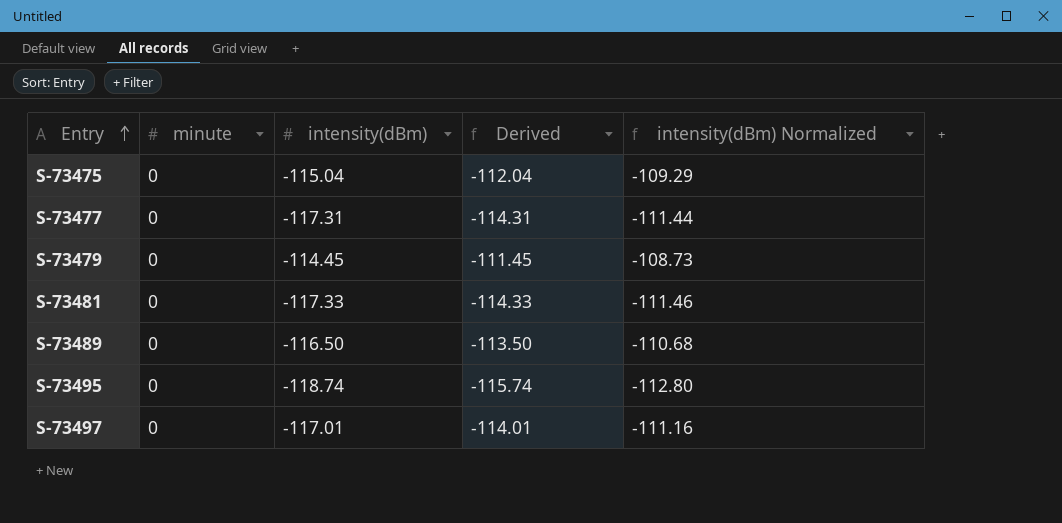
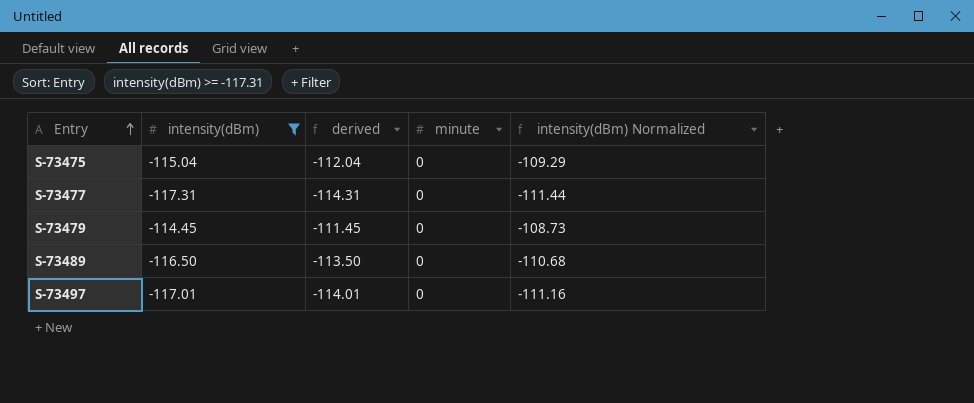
filter: none -> intensity(dBm) >= -117.31
column name: Derived -> derived
column minute | position: 2 -> 4

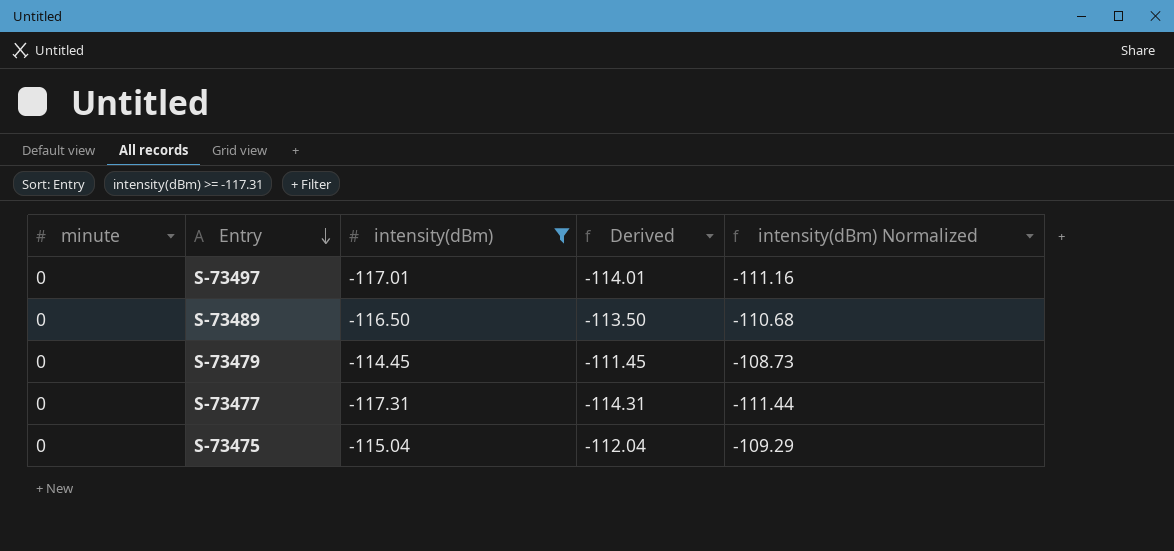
row order: Entry ascending -> Entry descending
column minute | position: 4 -> 1
column name: derived -> Derived

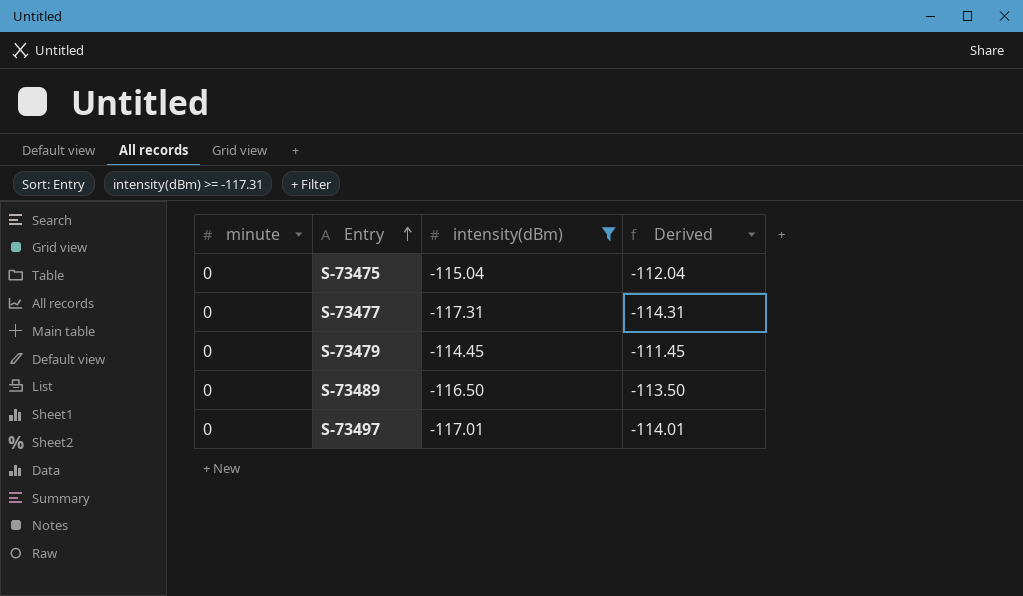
row order: Entry descending -> Entry ascending
column intensity(dBm) Normalized | formula: [intensity(dBm)] * 0.95 -> none

